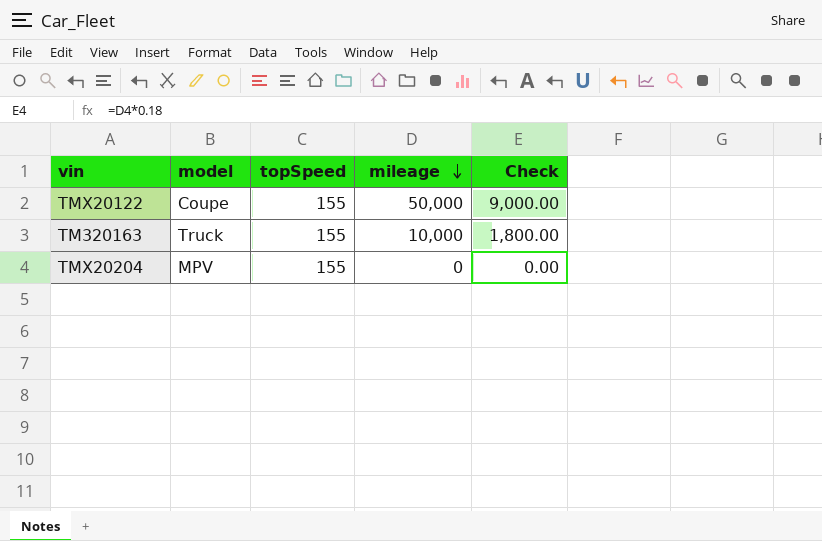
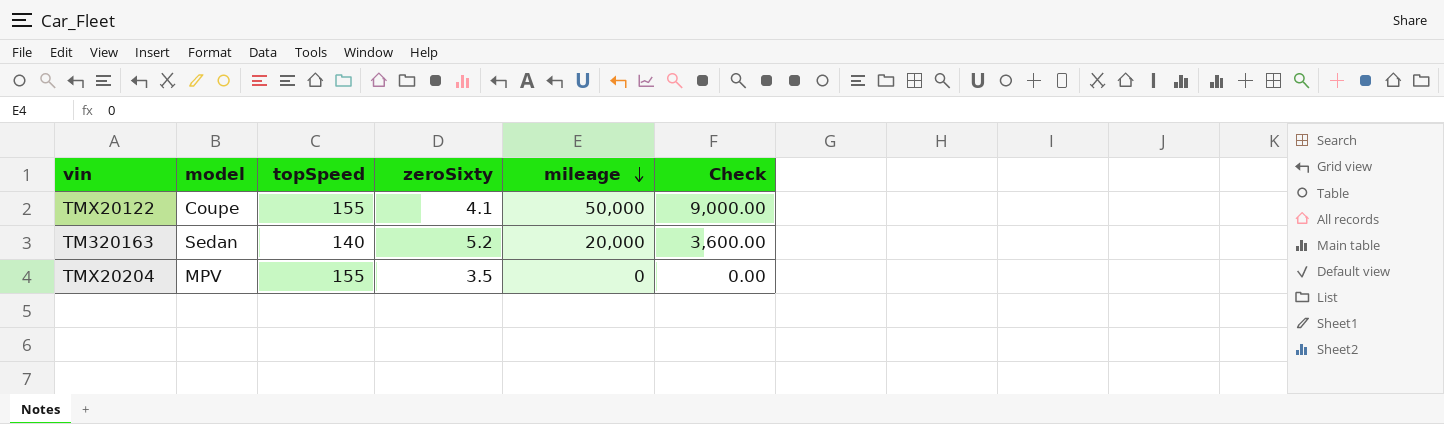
column zeroSixty | position: none -> 4
TM320163 | model: Truck -> Sedan
TM320163 | topSpeed: 155 -> 140
TM320163 | mileage: 10,000 -> 20,000
TM320163 | Check: 1,800.00 -> 3,600.00

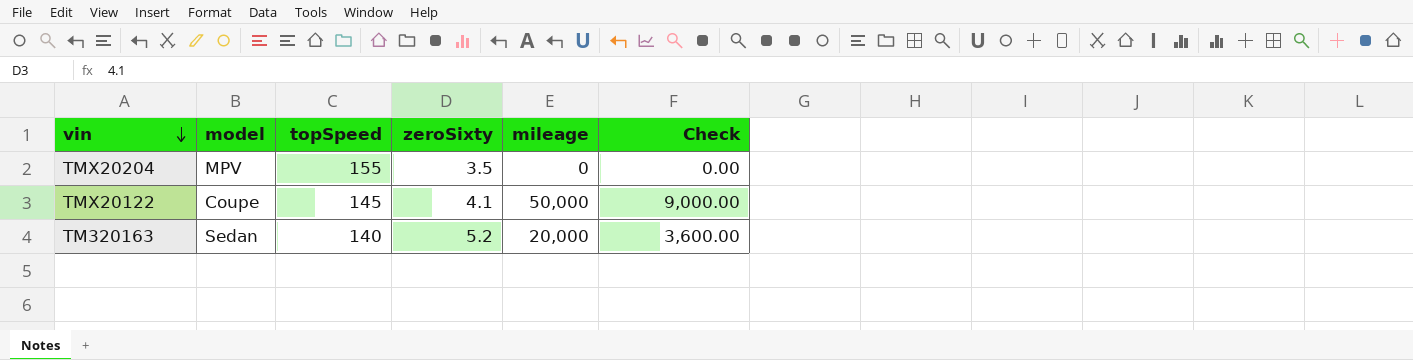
row order: mileage descending -> vin descending
TMX20122 | topSpeed: 155 -> 145

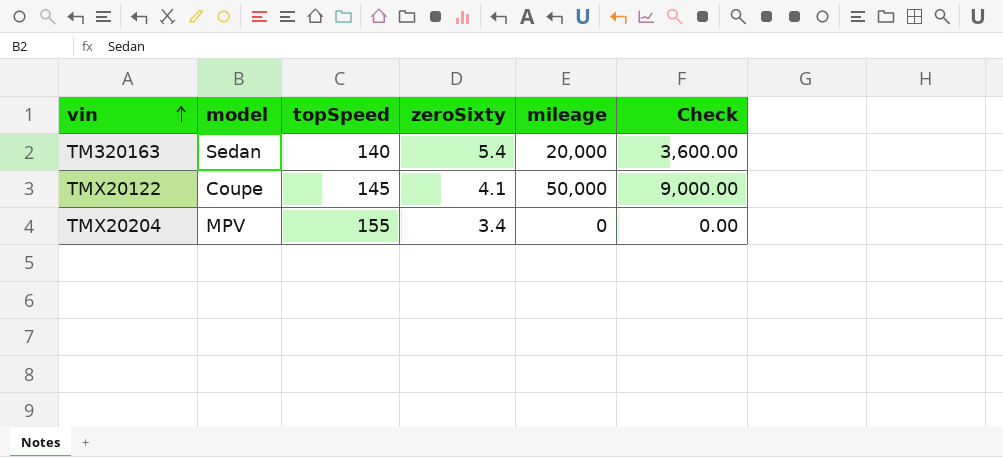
row order: vin descending -> vin ascending
TM320163 | zeroSixty: 5.2 -> 5.4
TMX20204 | zeroSixty: 3.5 -> 3.4

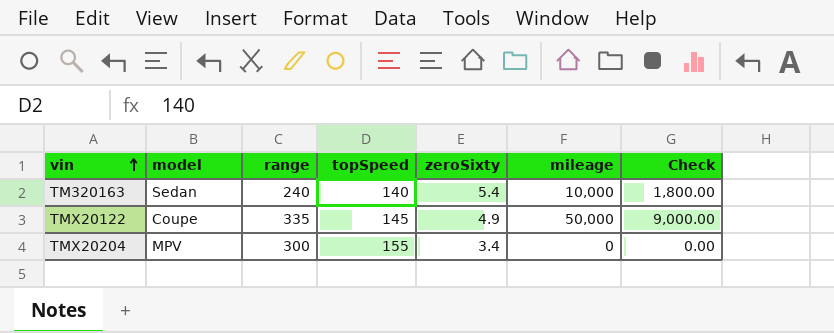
column range | position: none -> 3
TM320163 | mileage: 20,000 -> 10,000
TM320163 | Check: 3,600.00 -> 1,800.00
TMX20122 | zeroSixty: 4.1 -> 4.9

